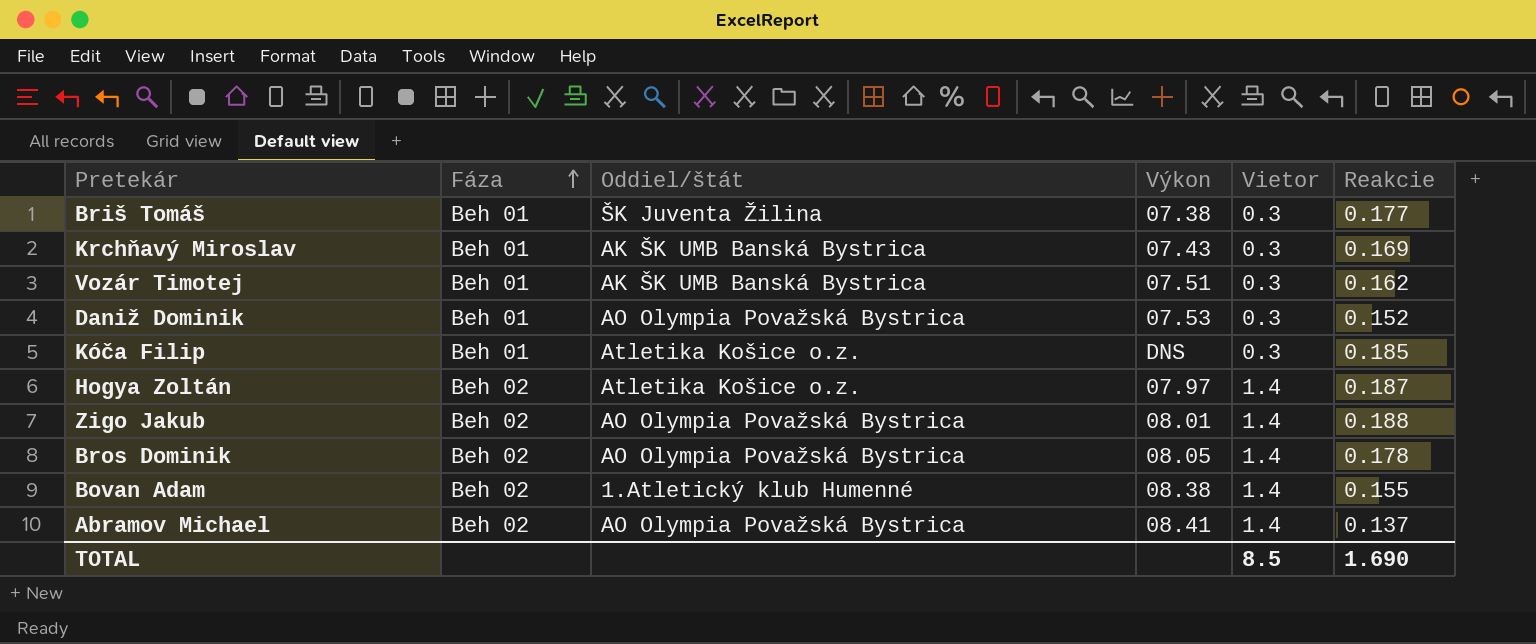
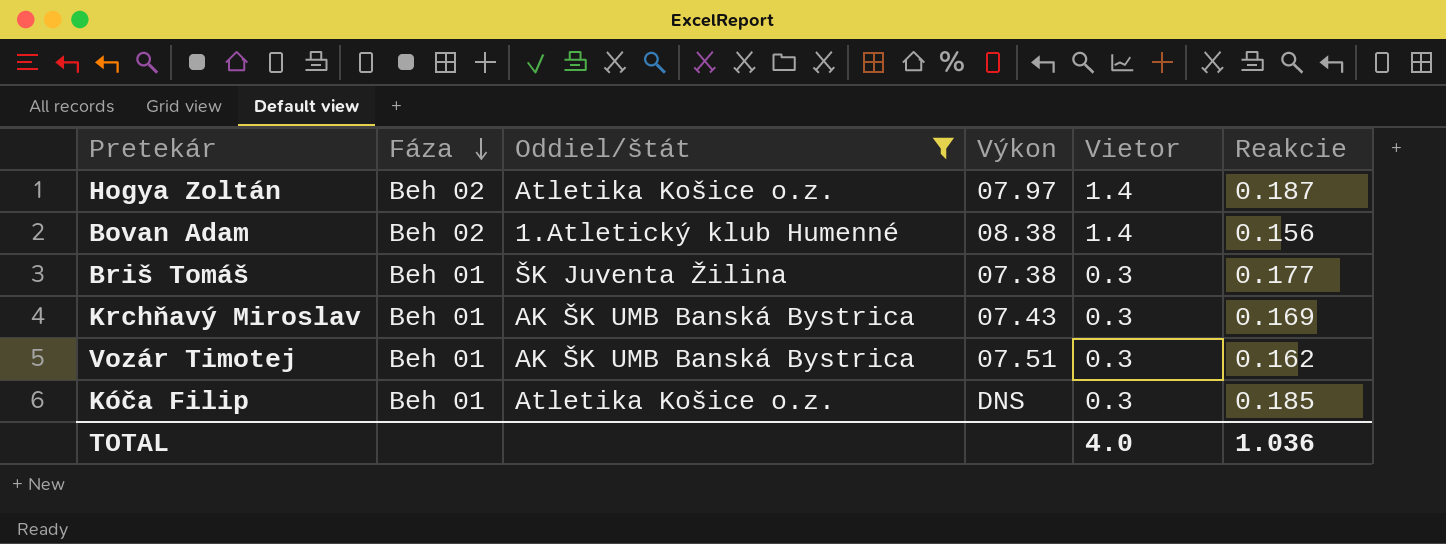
filter: none -> Oddiel/štát != AO Olympia Považská Bystrica
row order: Fáza ascending -> Fáza descending
Bovan Adam | Reakcie: 0.155 -> 0.156
TOTAL | Vietor: 8.5 -> 4.0
TOTAL | Reakcie: 1.690 -> 1.036

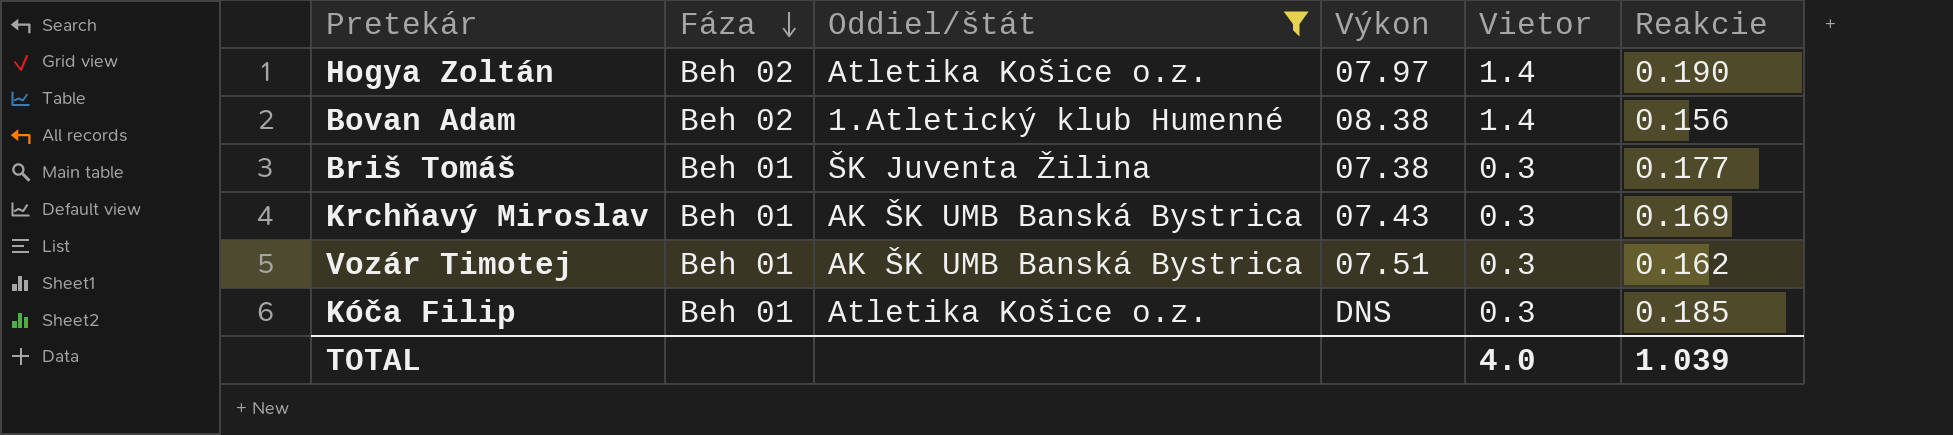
Hogya Zoltán | Reakcie: 0.187 -> 0.190
TOTAL | Reakcie: 1.036 -> 1.039

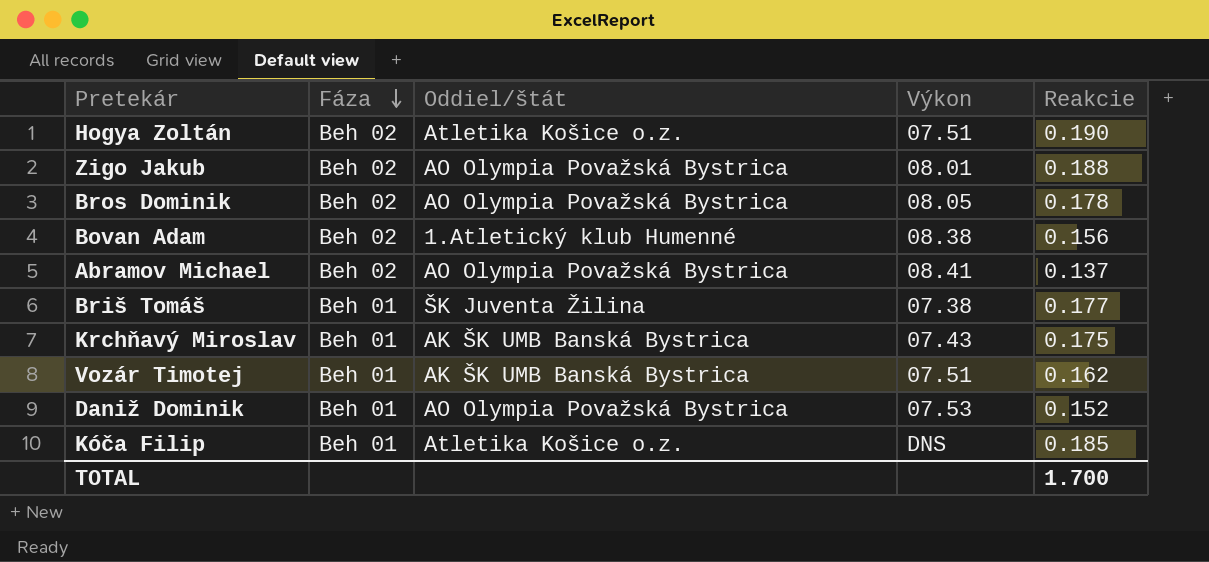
filter: Oddiel/štát != AO Olympia Považská Bystrica -> none
column Vietor | position: 5 -> none
Hogya Zoltán | Výkon: 07.97 -> 07.51
Krchňavý Miroslav | Reakcie: 0.169 -> 0.175
TOTAL | Reakcie: 1.039 -> 1.700

